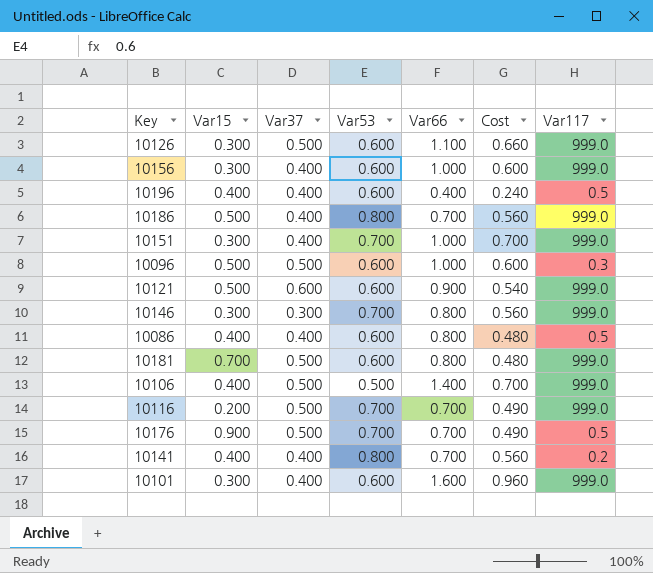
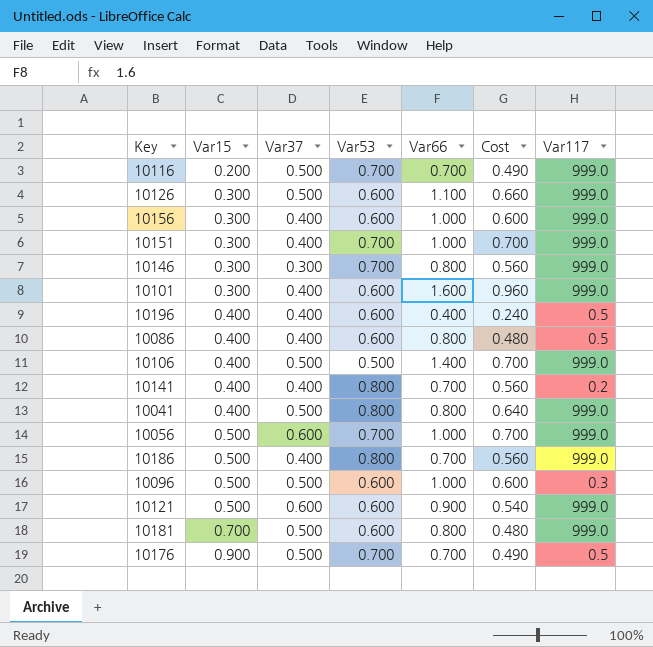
row order: none -> Var15 ascending
row 10041: none -> 0.400 | 0.500 | 0.800 | 0.800 | 0.640 | 999.0
row 10056: none -> 0.500 | 0.600 | 0.700 | 1.000 | 0.700 | 999.0

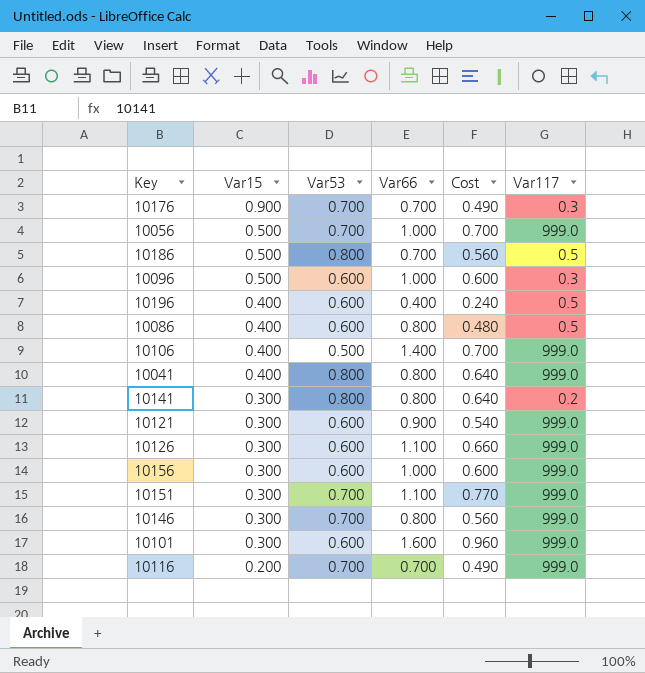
row order: Var15 ascending -> Var15 descending
column Var37 | position: 3 -> none
row 10181: 0.700 | 0.500 | 0.600 | 0.800 | 0.480 | 999.0 -> none
10176 | Var117: 0.5 -> 0.3
10186 | Var117: 999.0 -> 0.5
10141 | Var15: 0.400 -> 0.300
10141 | Var66: 0.700 -> 0.800
10141 | Cost: 0.560 -> 0.640
10121 | Var15: 0.500 -> 0.300
10151 | Var66: 1.000 -> 1.100
10151 | Cost: 0.700 -> 0.770

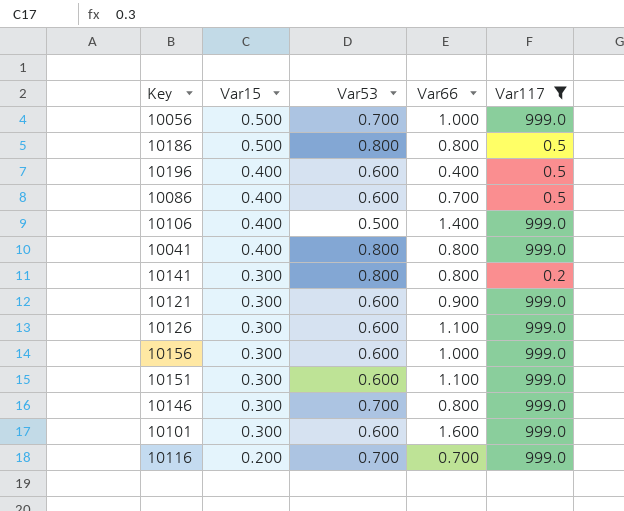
filter: none -> Var117 != 0.3
column Cost | formula: [Var53] * [Var66] -> none
10186 | Var66: 0.700 -> 0.800
10086 | Var66: 0.800 -> 0.700
10151 | Var53: 0.700 -> 0.600

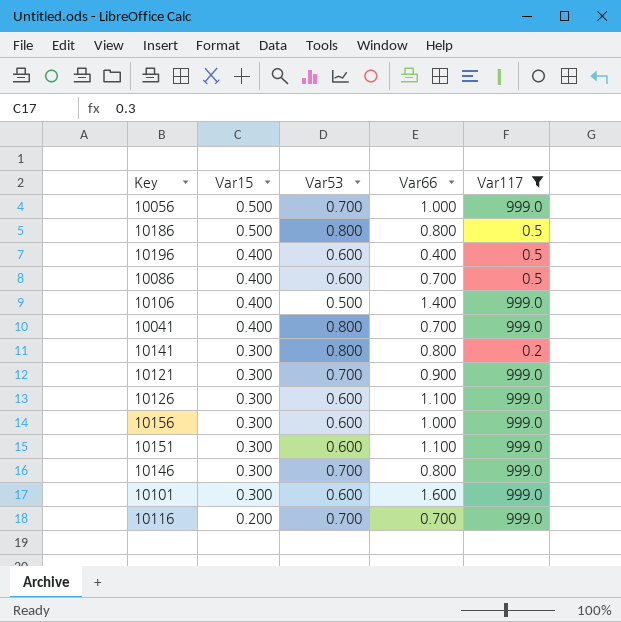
10041 | Var66: 0.800 -> 0.700
10121 | Var53: 0.600 -> 0.700

